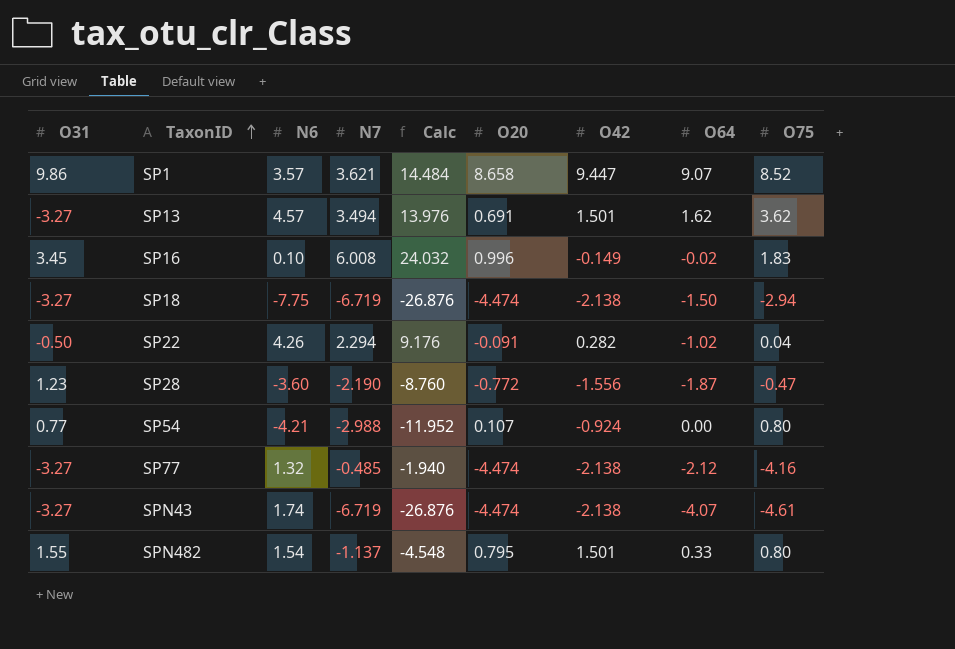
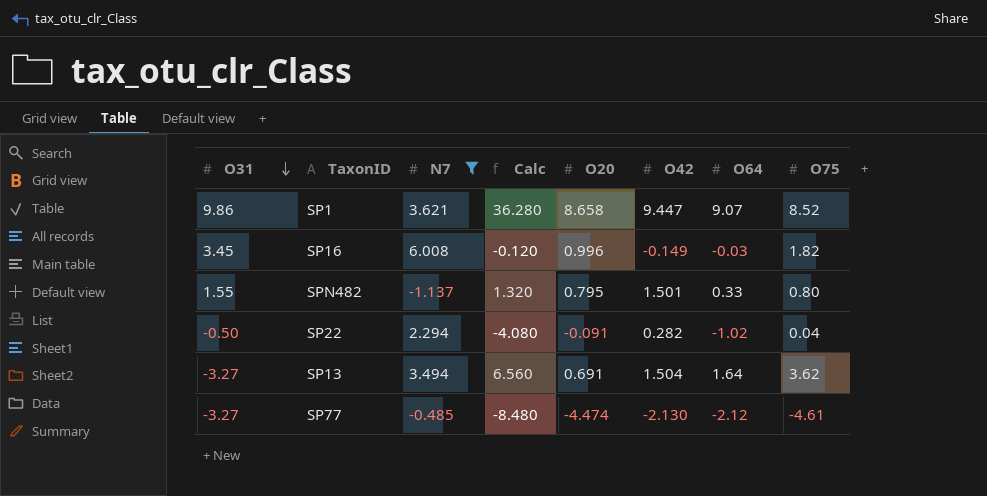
filter: none -> N7 >= -1.137
row order: TaxonID ascending -> O31 descending
column N6 | position: 3 -> none
column Calc | formula: [N7] * 4 -> [O64] * 4
SP16 | O64: -0.02 -> -0.03
SP16 | O75: 1.83 -> 1.82
SP13 | O42: 1.501 -> 1.504
SP13 | O64: 1.62 -> 1.64
SP77 | O42: -2.138 -> -2.130
SP77 | O75: -4.16 -> -4.61

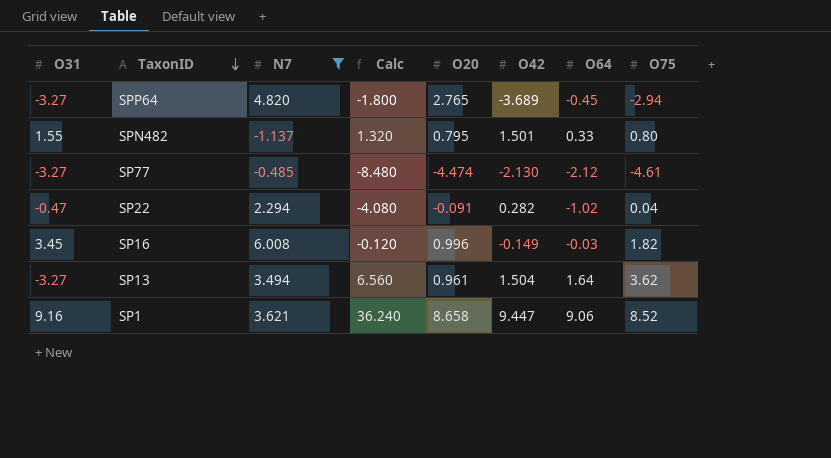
row order: O31 descending -> TaxonID descending
row SPP64: none -> -3.27 | 4.820 | -1.800 | 2.765 | -3.689 | -0.45 | -2.94
SP22 | O31: -0.50 -> -0.47
SP13 | O20: 0.691 -> 0.961
SP1 | O31: 9.86 -> 9.16
SP1 | Calc: 36.280 -> 36.240
SP1 | O64: 9.07 -> 9.06

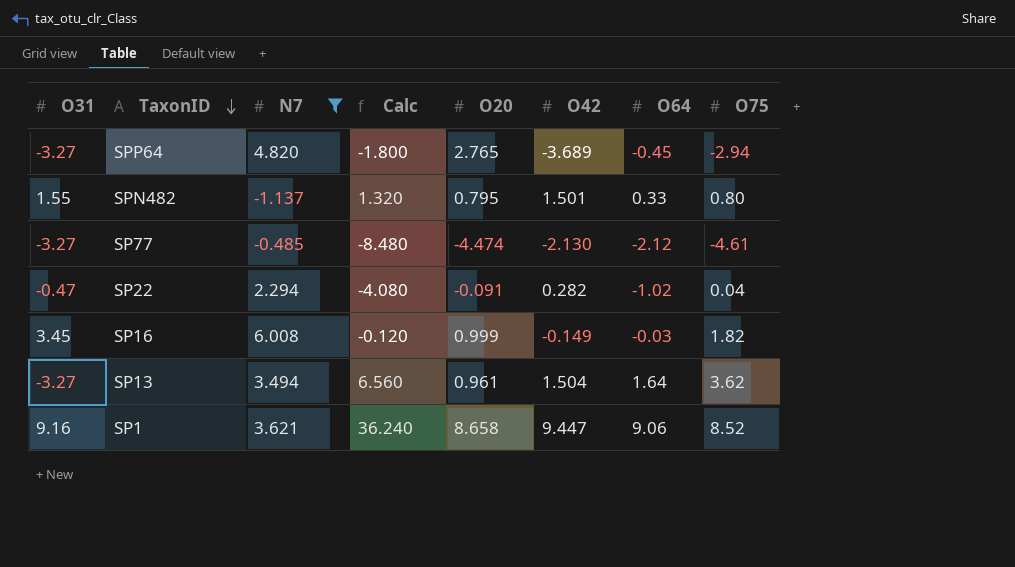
SP16 | O20: 0.996 -> 0.999

